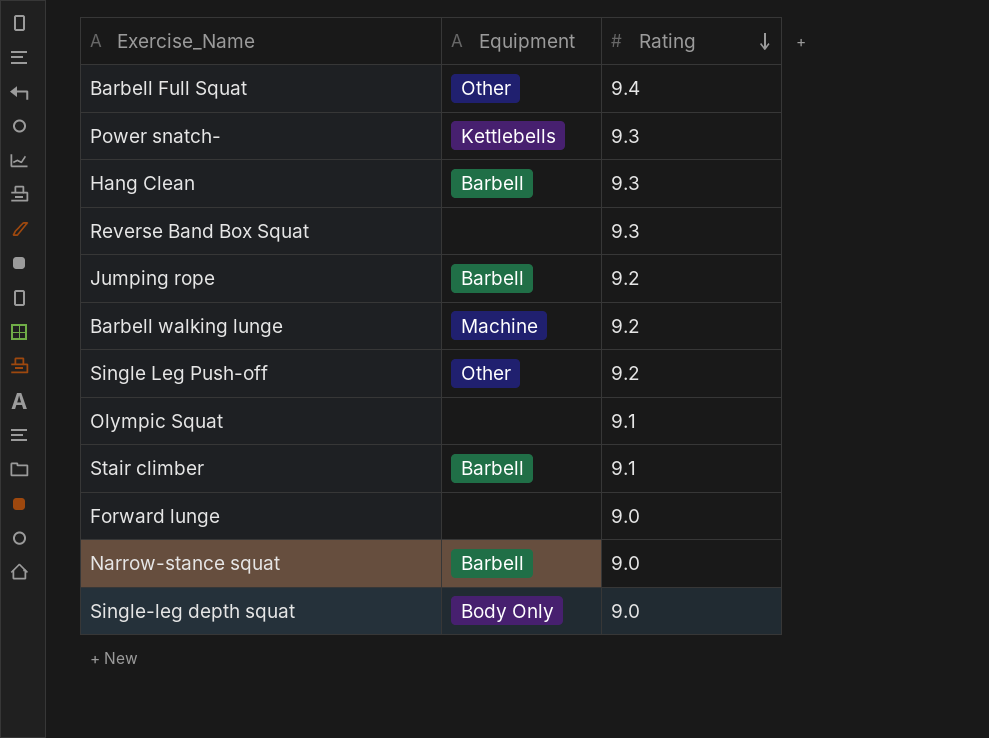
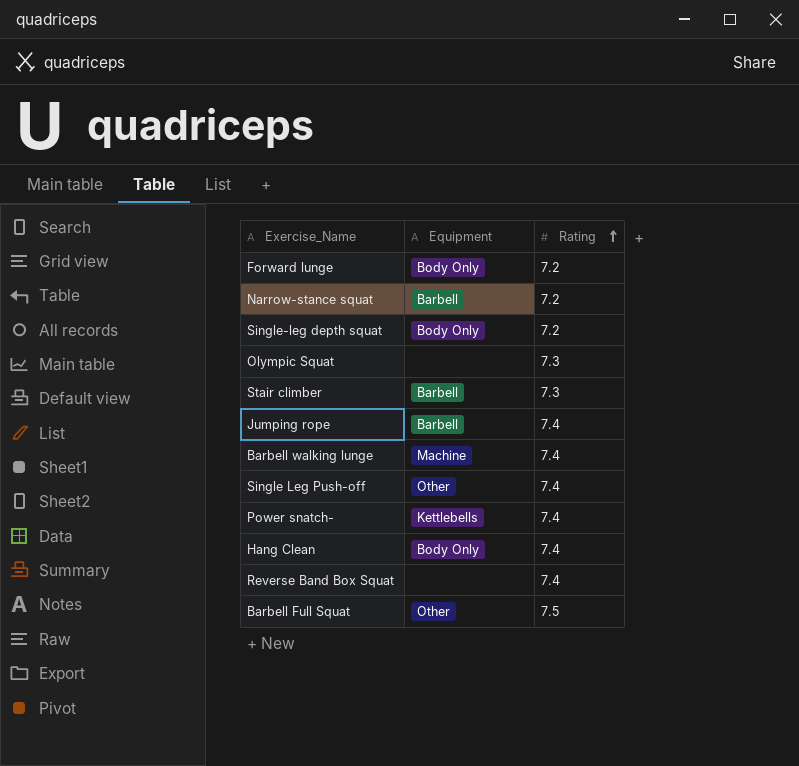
row order: Rating descending -> Rating ascending
Forward lunge | Equipment: none -> Body Only
Forward lunge | Rating: 9.0 -> 7.2
Narrow-stance squat | Rating: 9.0 -> 7.2
Single-leg depth squat | Rating: 9.0 -> 7.2
Olympic Squat | Rating: 9.1 -> 7.3
Stair climber | Rating: 9.1 -> 7.3
Jumping rope | Rating: 9.2 -> 7.4
Barbell walking lunge | Rating: 9.2 -> 7.4
Single Leg Push-off | Rating: 9.2 -> 7.4
Power snatch- | Rating: 9.3 -> 7.4
Hang Clean | Equipment: Barbell -> Body Only
Hang Clean | Rating: 9.3 -> 7.4
Reverse Band Box Squat | Rating: 9.3 -> 7.4
Barbell Full Squat | Rating: 9.4 -> 7.5

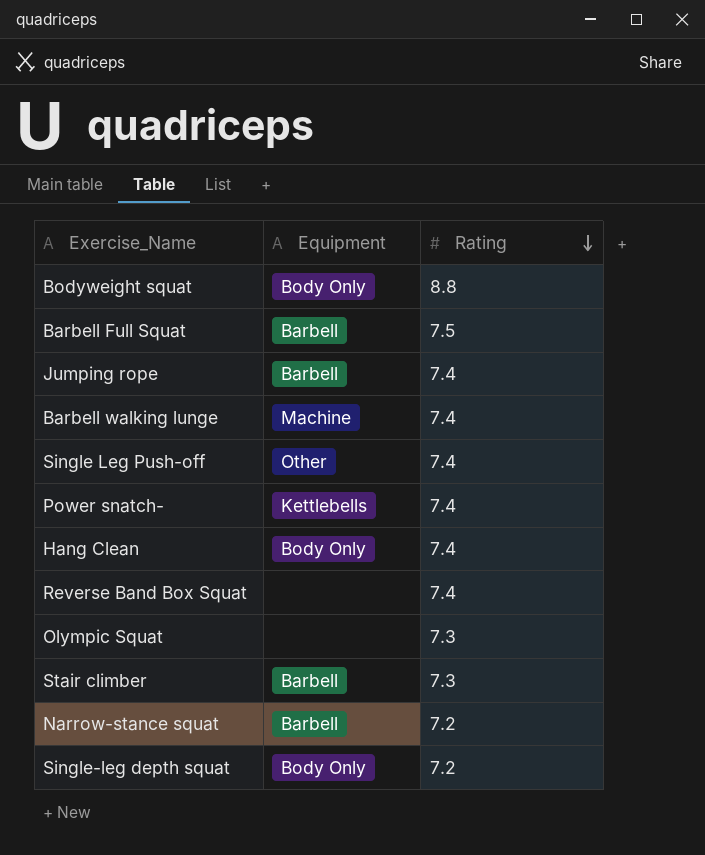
row order: Rating ascending -> Rating descending
row Forward lunge: Body Only | 7.2 -> none
row Bodyweight squat: none -> Body Only | 8.8
Barbell Full Squat | Equipment: Other -> Barbell

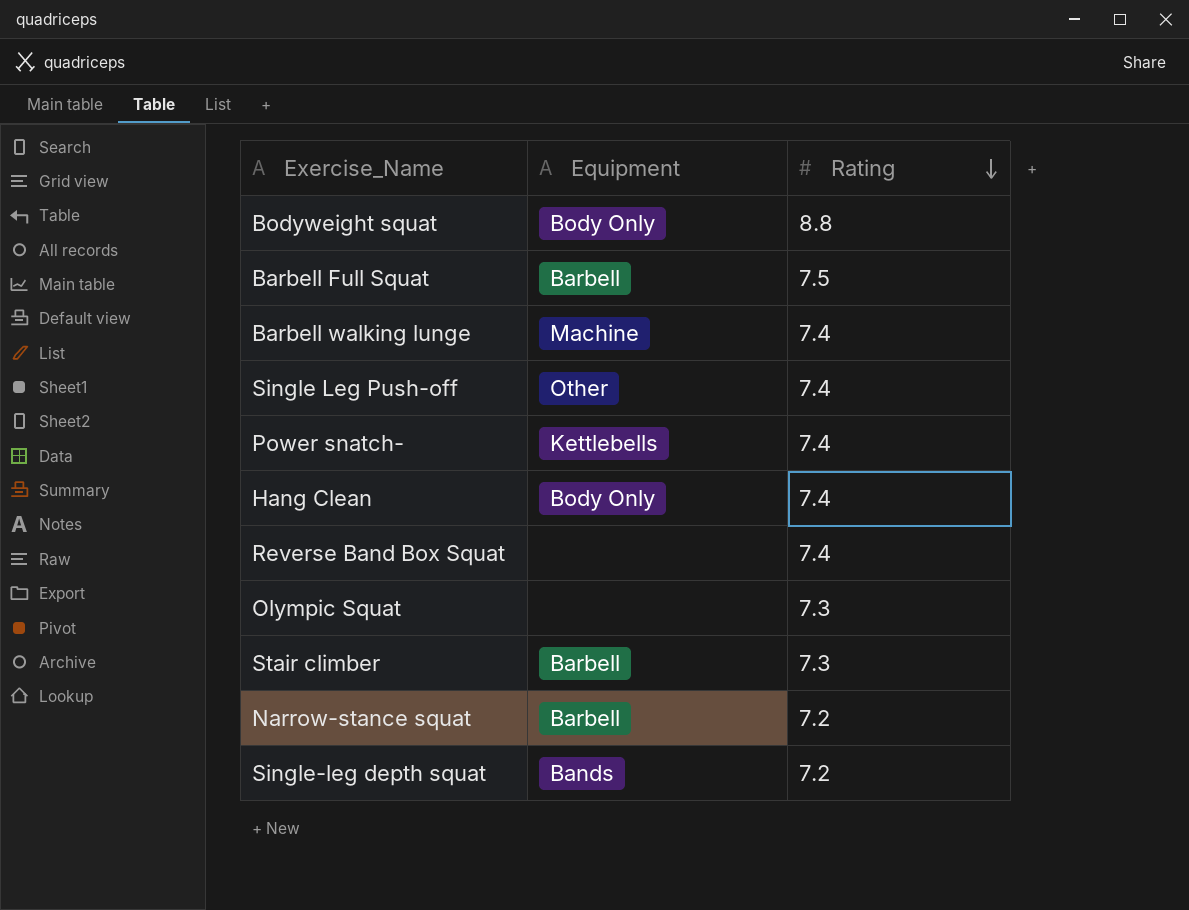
row Jumping rope: Barbell | 7.4 -> none
Single-leg depth squat | Equipment: Body Only -> Bands

